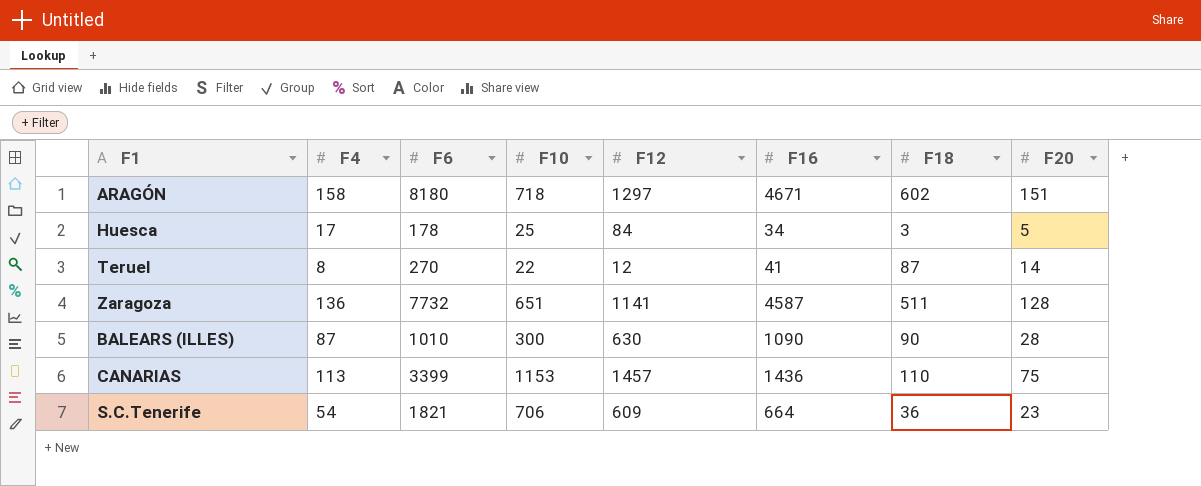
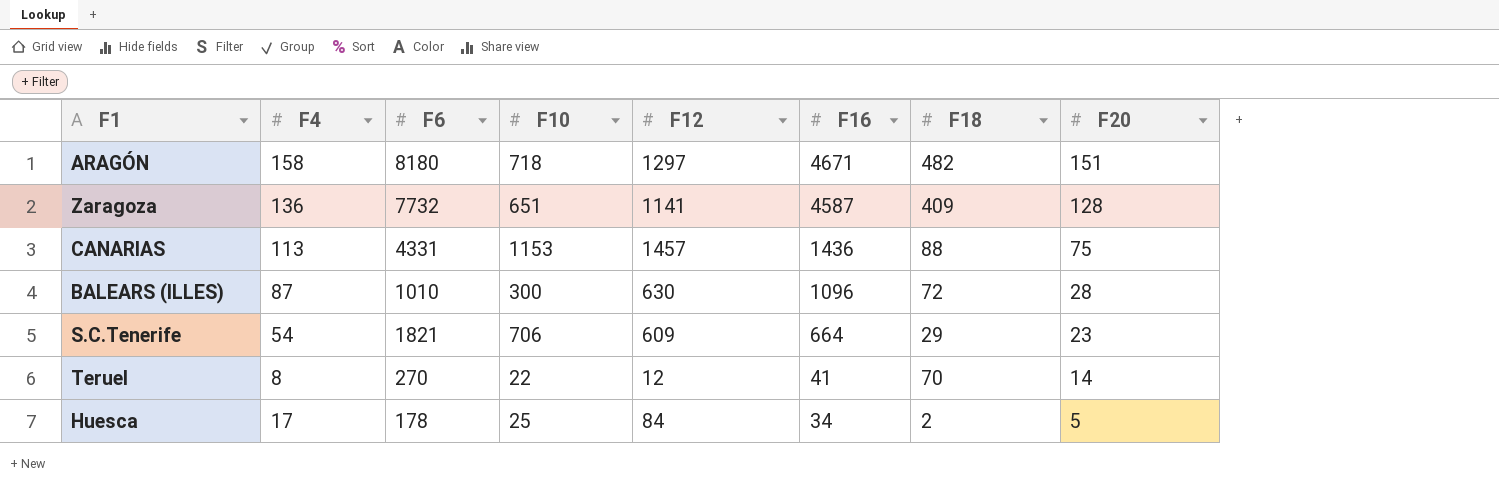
row order: none -> F16 descending
ARAGÓN | F18: 602 -> 482
Zaragoza | F18: 511 -> 409
CANARIAS | F6: 3399 -> 4331
CANARIAS | F18: 110 -> 88
BALEARS (ILLES) | F16: 1090 -> 1096
BALEARS (ILLES) | F18: 90 -> 72
S.C.Tenerife | F18: 36 -> 29
Teruel | F18: 87 -> 70
Huesca | F18: 3 -> 2

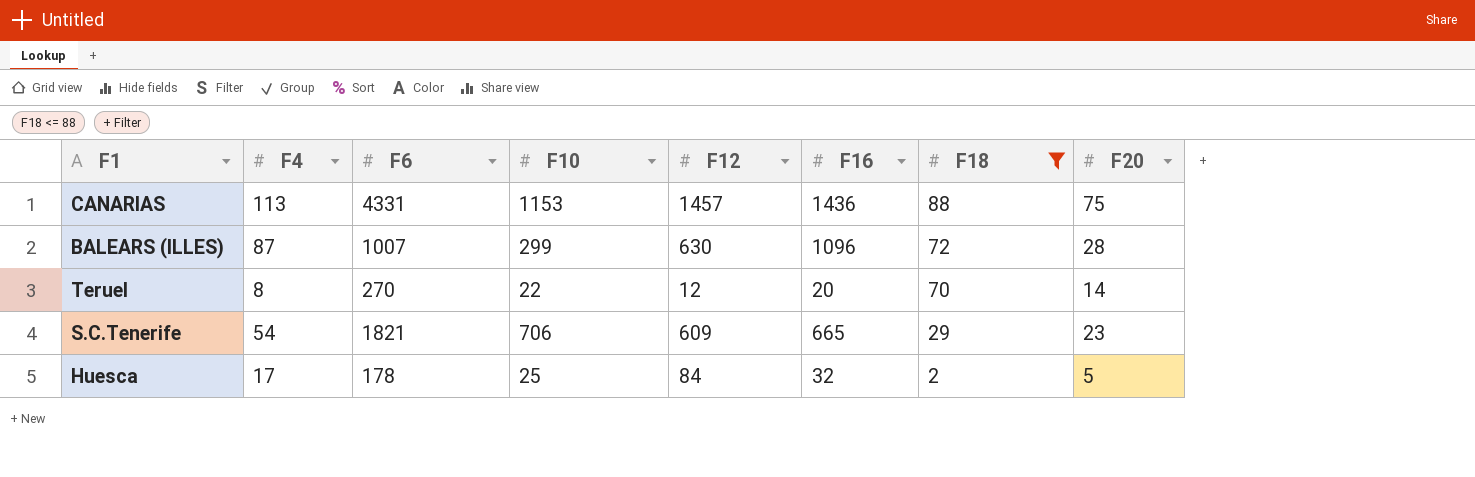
filter: none -> F18 <= 88
row order: F16 descending -> F18 descending
BALEARS (ILLES) | F6: 1010 -> 1007
BALEARS (ILLES) | F10: 300 -> 299
Teruel | F16: 41 -> 20
S.C.Tenerife | F16: 664 -> 665
Huesca | F16: 34 -> 32

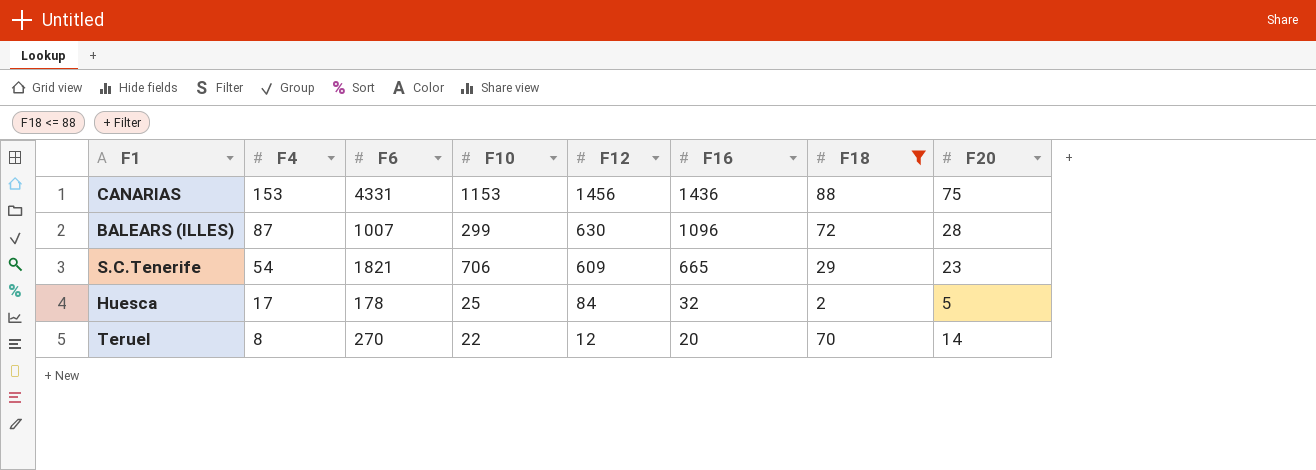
row order: F18 descending -> F4 descending
CANARIAS | F4: 113 -> 153
CANARIAS | F12: 1457 -> 1456

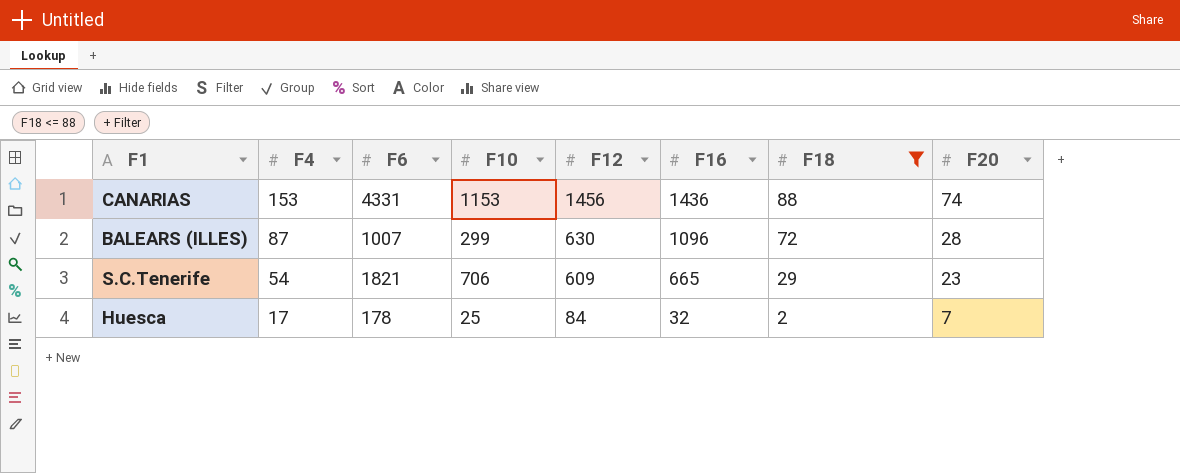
row Teruel: 8 | 270 | 22 | 12 | 20 | 70 | 14 -> none
CANARIAS | F20: 75 -> 74
Huesca | F20: 5 -> 7

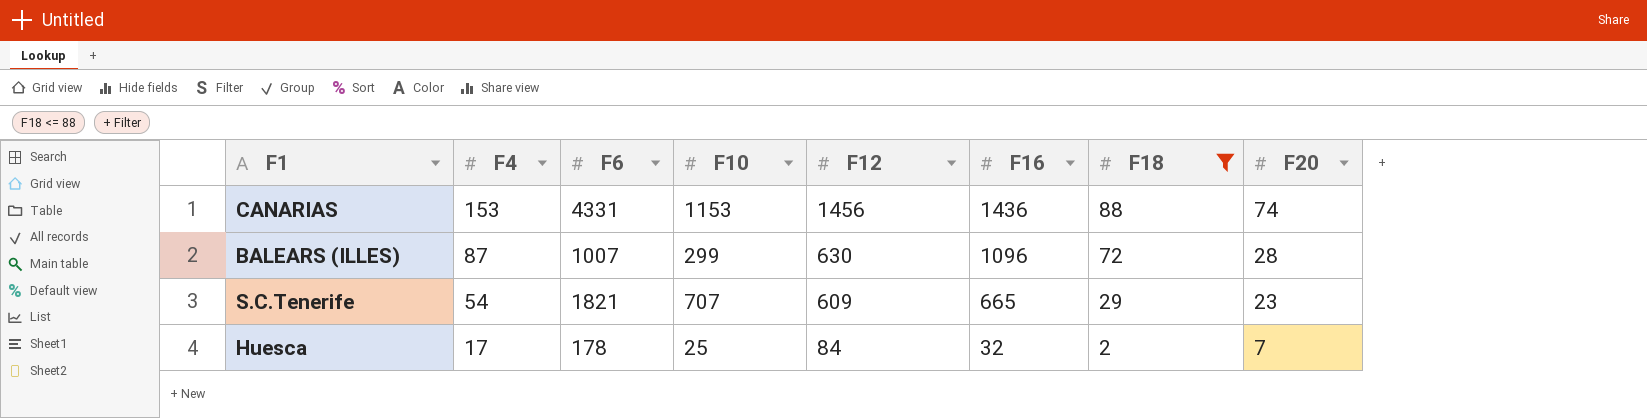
S.C.Tenerife | F10: 706 -> 707

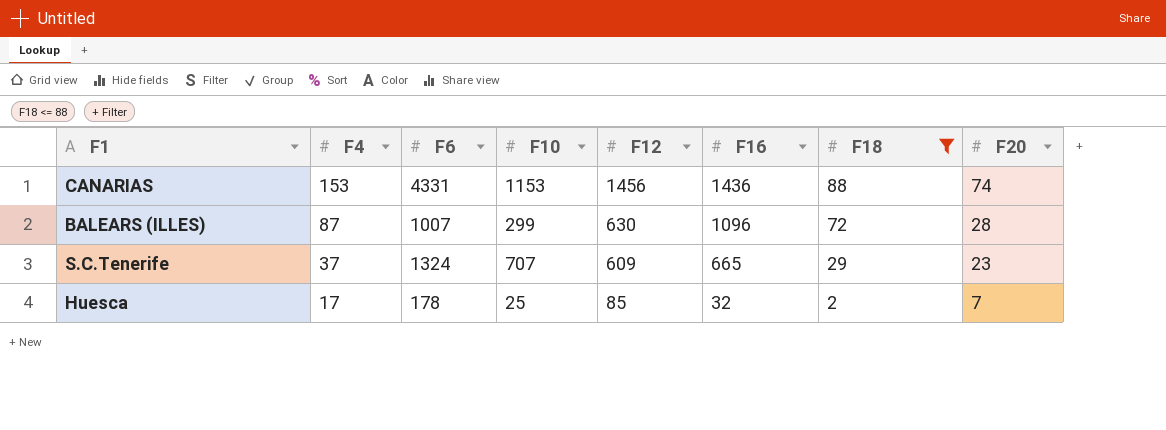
S.C.Tenerife | F4: 54 -> 37
S.C.Tenerife | F6: 1821 -> 1324
Huesca | F12: 84 -> 85

